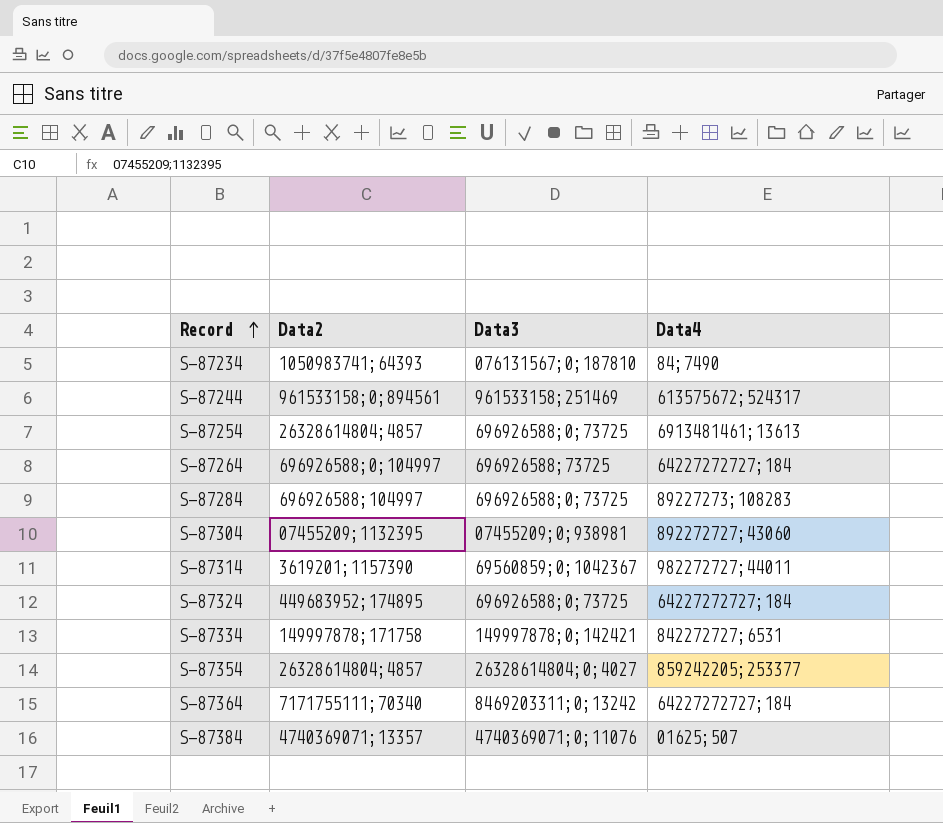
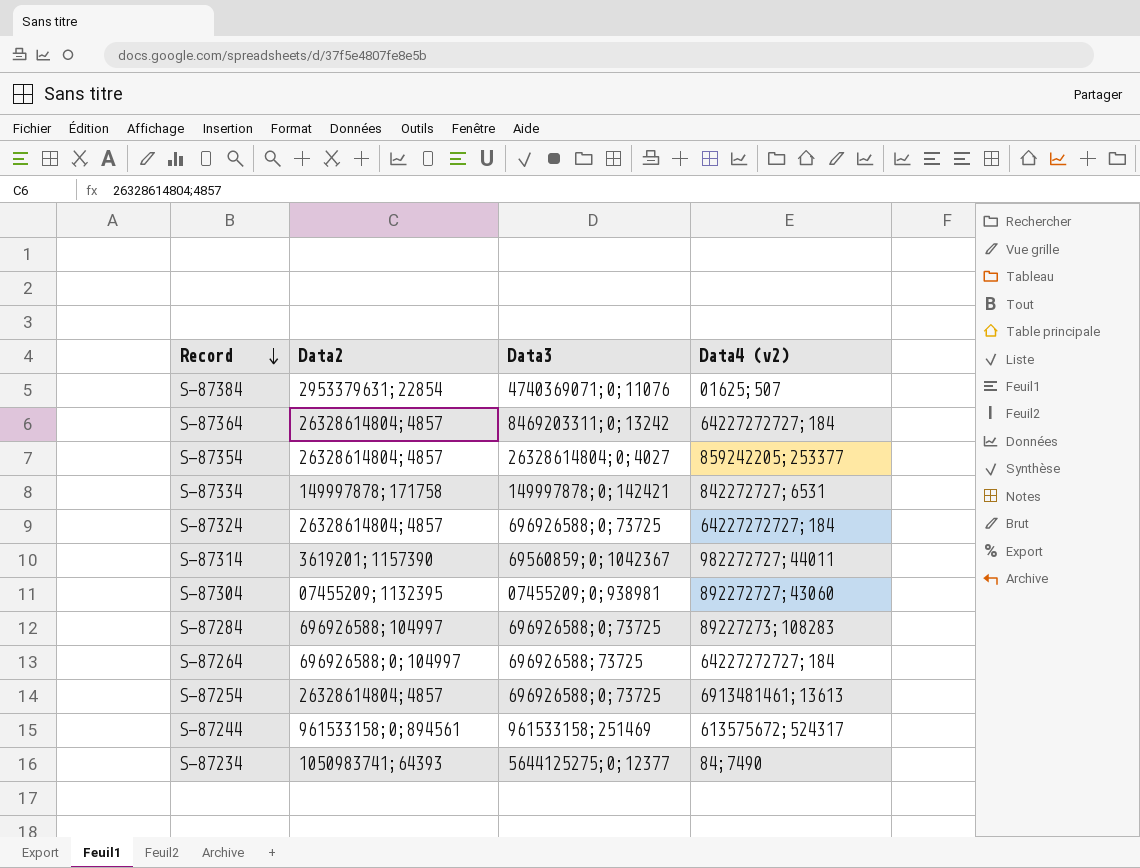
row order: Record ascending -> Record descending
column name: Data4 -> Data4 (v2)
S-87384 | Data2: 4740369071;13357 -> 2953379631;22854
S-87364 | Data2: 7171755111;70340 -> 26328614804;4857
S-87324 | Data2: 449683952;174895 -> 26328614804;4857
S-87234 | Data3: 076131567;0;187810 -> 5644125275;0;12377

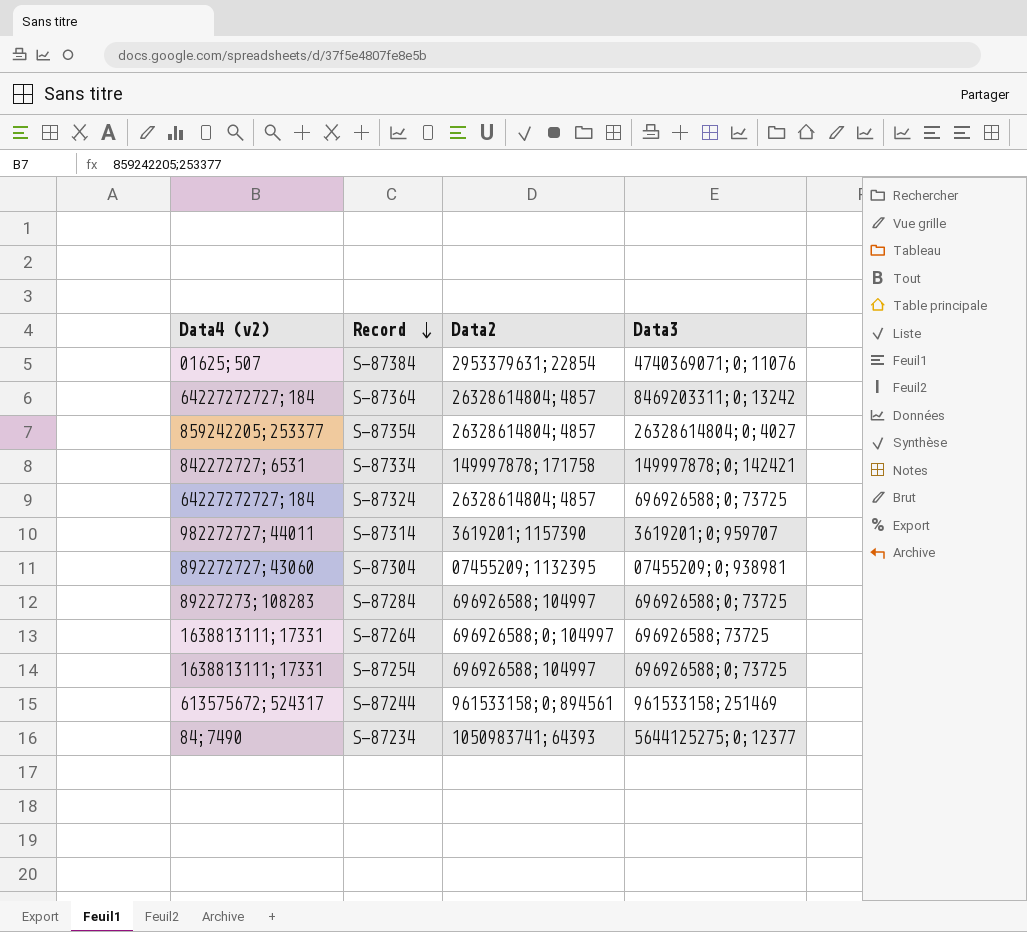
column Data4 (v2) | position: 4 -> 1
S-87314 | Data3: 69560859;0;1042367 -> 3619201;0;959707
S-87264 | Data4 (v2): 64227272727;184 -> 1638813111;17331
S-87254 | Data4 (v2): 6913481461;13613 -> 1638813111;17331
S-87254 | Data2: 26328614804;4857 -> 696926588;104997

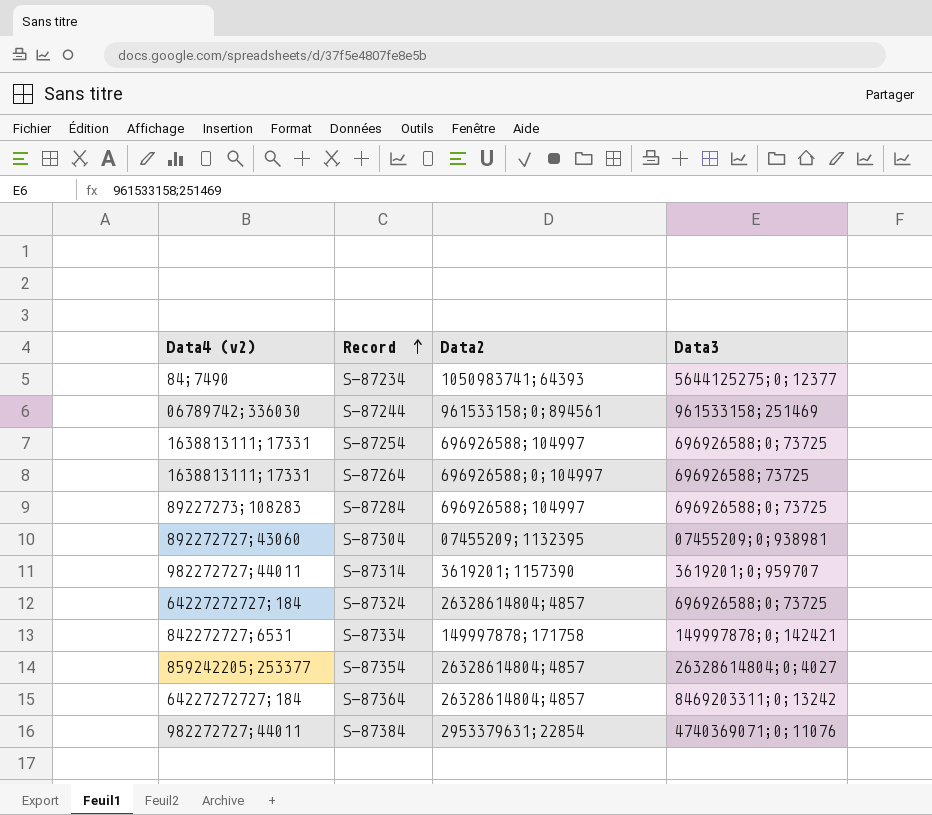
row order: Record descending -> Record ascending
S-87244 | Data4 (v2): 613575672;524317 -> 06789742;336030
S-87384 | Data4 (v2): 01625;507 -> 982272727;44011

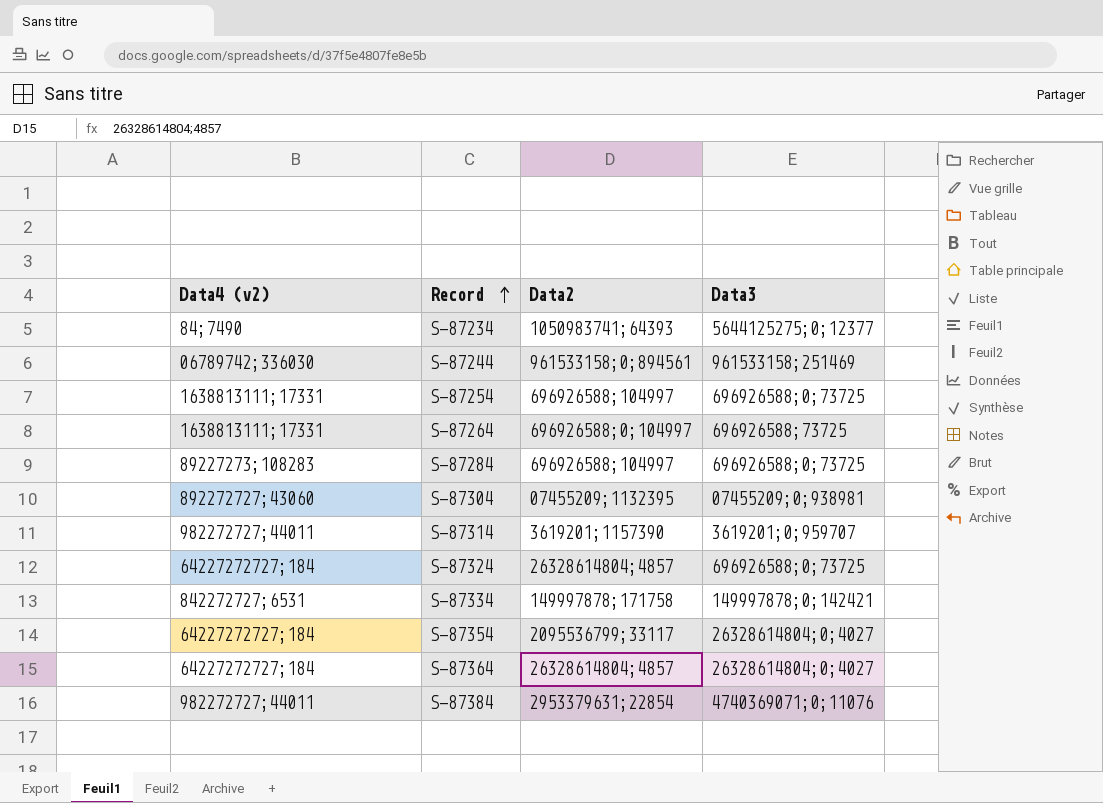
S-87354 | Data4 (v2): 859242205;253377 -> 64227272727;184
S-87354 | Data2: 26328614804;4857 -> 2095536799;33117
S-87364 | Data3: 8469203311;0;13242 -> 26328614804;0;4027

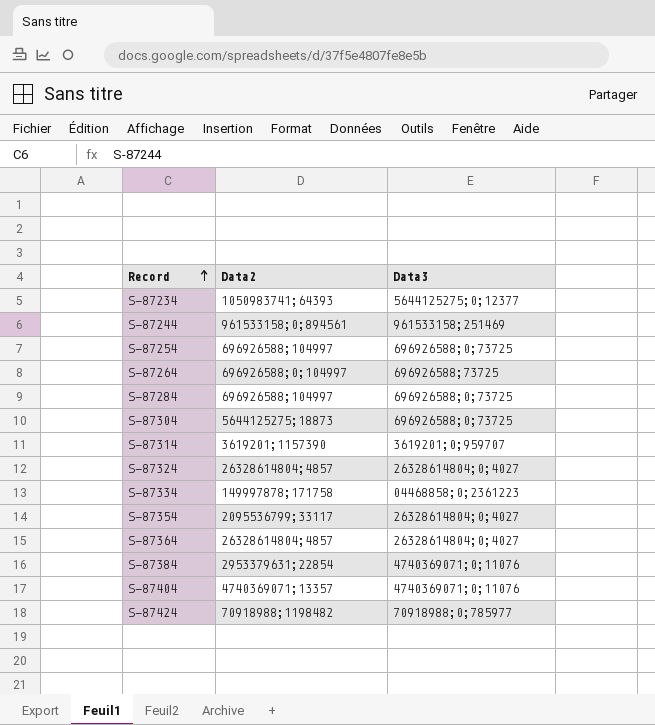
column Data4 (v2) | position: 1 -> none
S-87304 | Data2: 07455209;1132395 -> 5644125275;18873
S-87304 | Data3: 07455209;0;938981 -> 696926588;0;73725
S-87324 | Data3: 696926588;0;73725 -> 26328614804;0;4027
S-87334 | Data3: 149997878;0;142421 -> 04468858;0;2361223
row S-87404: none -> 4740369071;13357 | 4740369071;0;11076
row S-87424: none -> 70918988;1198482 | 70918988;0;785977

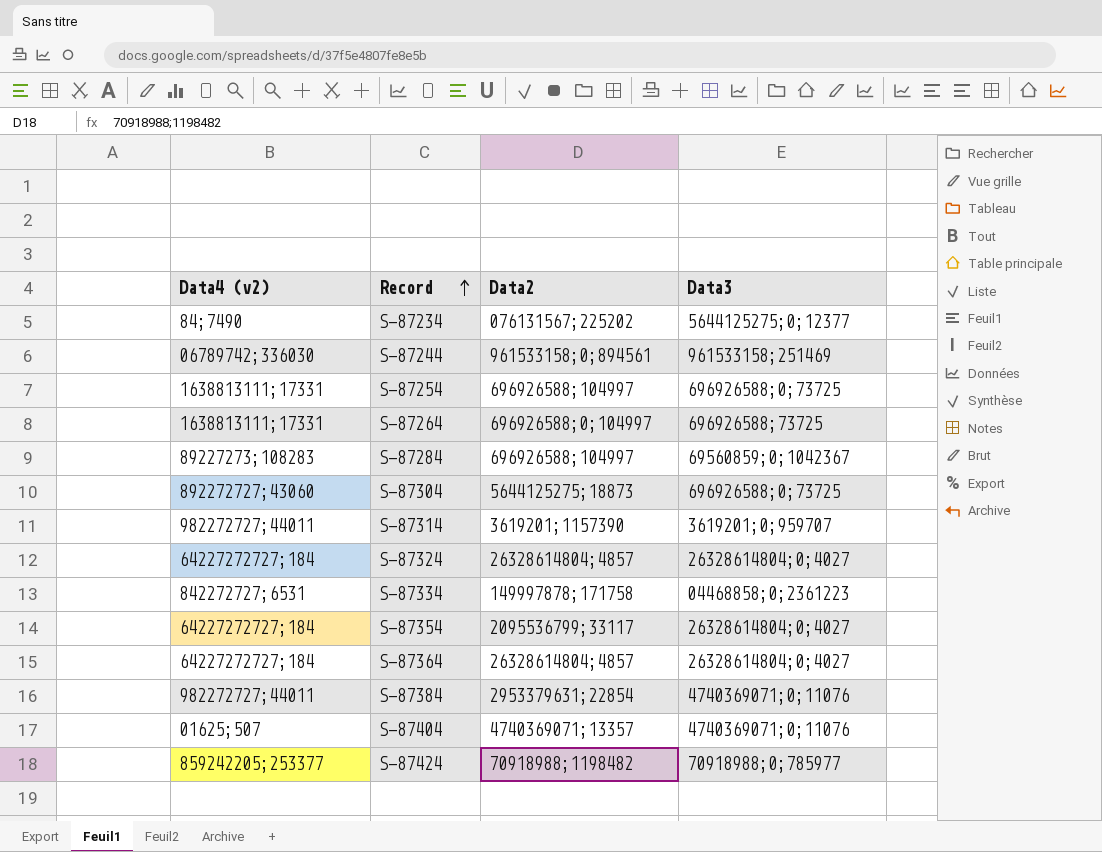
column Data4 (v2) | position: none -> 1
S-87234 | Data2: 1050983741;64393 -> 076131567;225202
S-87284 | Data3: 696926588;0;73725 -> 69560859;0;1042367

